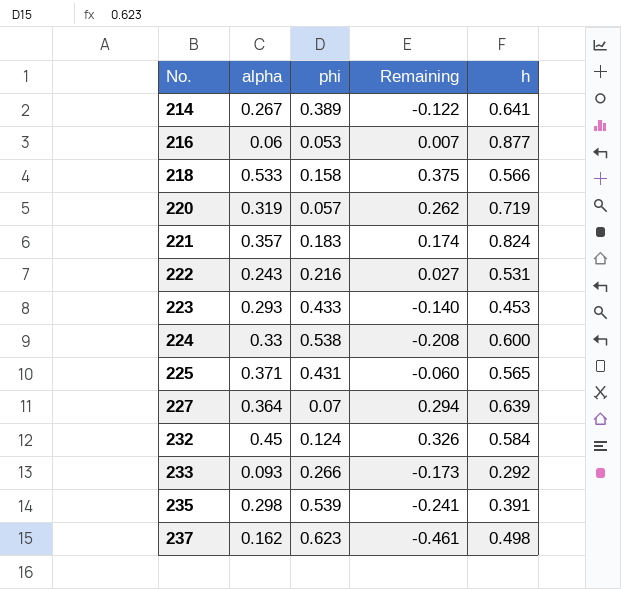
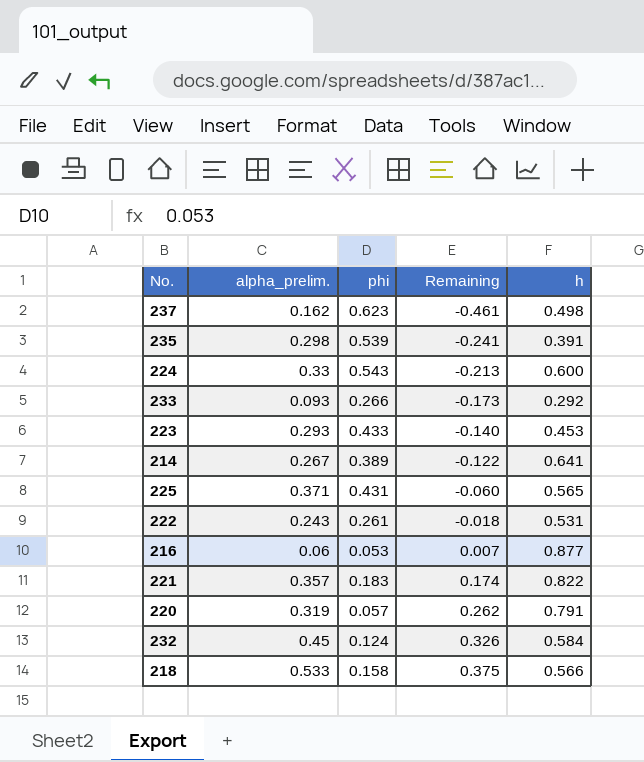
row order: No. ascending -> Remaining ascending
column name: alpha -> alpha_prelim.
row 227: 0.364 | 0.07 | 0.294 | 0.639 -> none
224 | phi: 0.538 -> 0.543
224 | Remaining: -0.208 -> -0.213
222 | phi: 0.216 -> 0.261
222 | Remaining: 0.027 -> -0.018
221 | h: 0.824 -> 0.822
220 | h: 0.719 -> 0.791

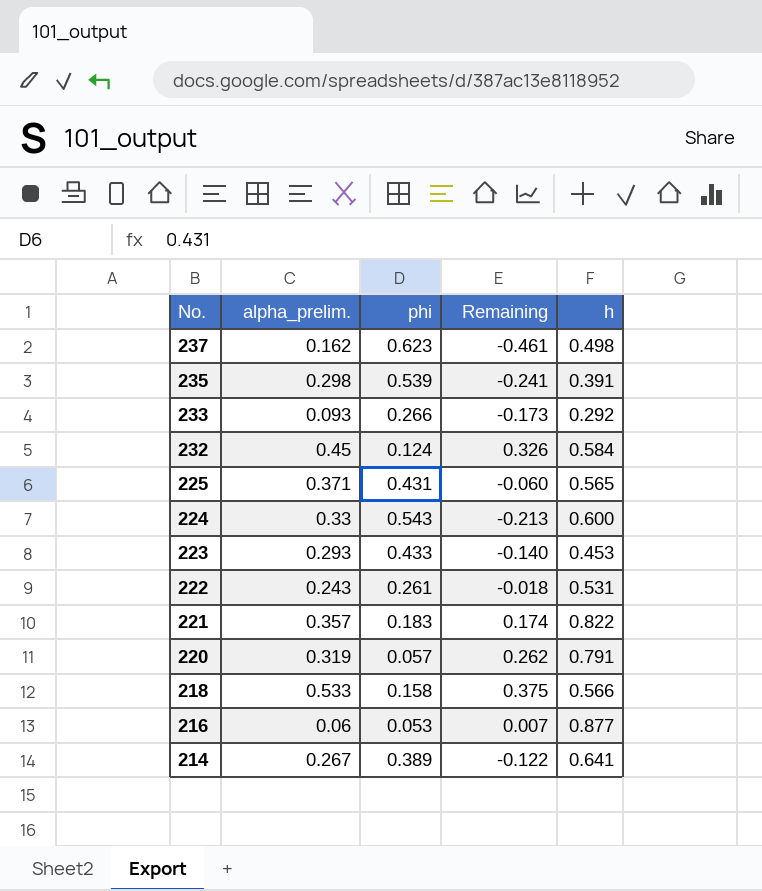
row order: Remaining ascending -> No. descending

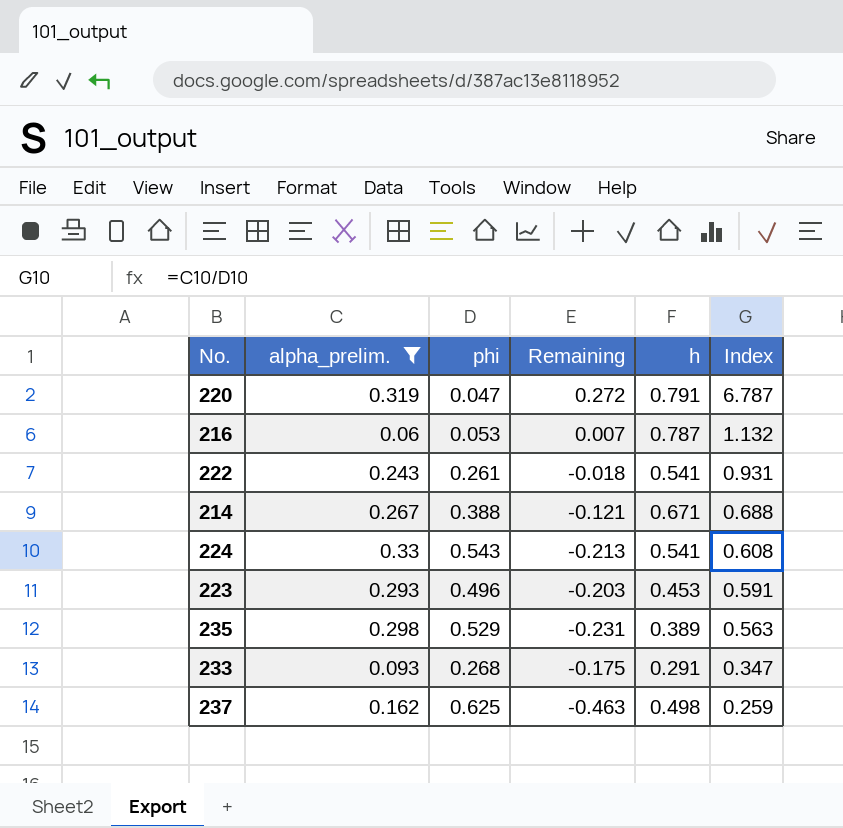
filter: none -> alpha_prelim. <= 0.33
row order: No. descending -> Index descending
column Index | formula: none -> [alpha_prelim.] / [phi]
220 | phi: 0.057 -> 0.047
220 | Remaining: 0.262 -> 0.272
216 | h: 0.877 -> 0.787
222 | h: 0.531 -> 0.541
214 | phi: 0.389 -> 0.388
214 | Remaining: -0.122 -> -0.121
214 | h: 0.641 -> 0.671
224 | h: 0.600 -> 0.541
223 | phi: 0.433 -> 0.496
223 | Remaining: -0.140 -> -0.203
235 | phi: 0.539 -> 0.529
235 | Remaining: -0.241 -> -0.231
235 | h: 0.391 -> 0.389
233 | phi: 0.266 -> 0.268
233 | Remaining: -0.173 -> -0.175
233 | h: 0.292 -> 0.291
237 | phi: 0.623 -> 0.625
237 | Remaining: -0.461 -> -0.463

